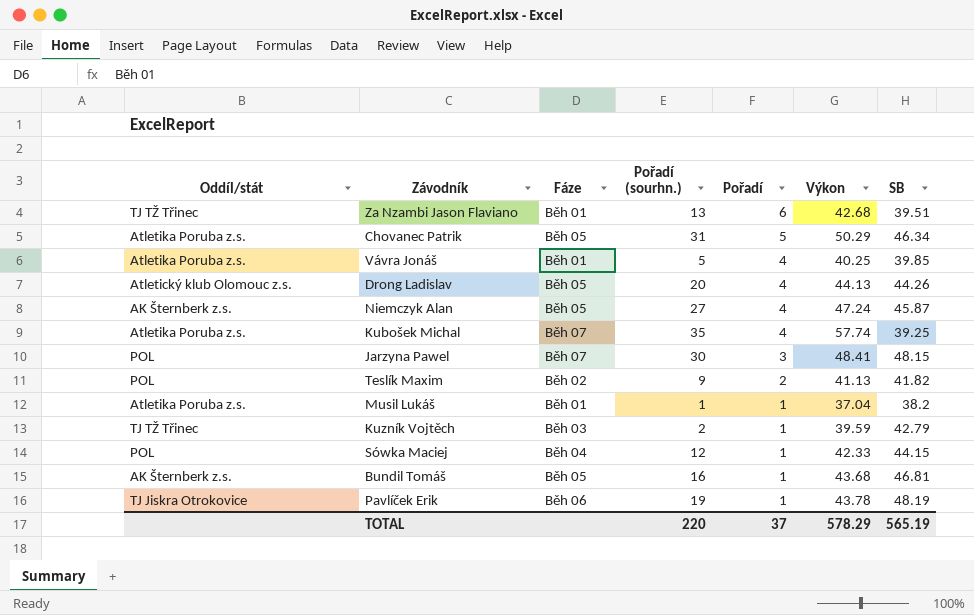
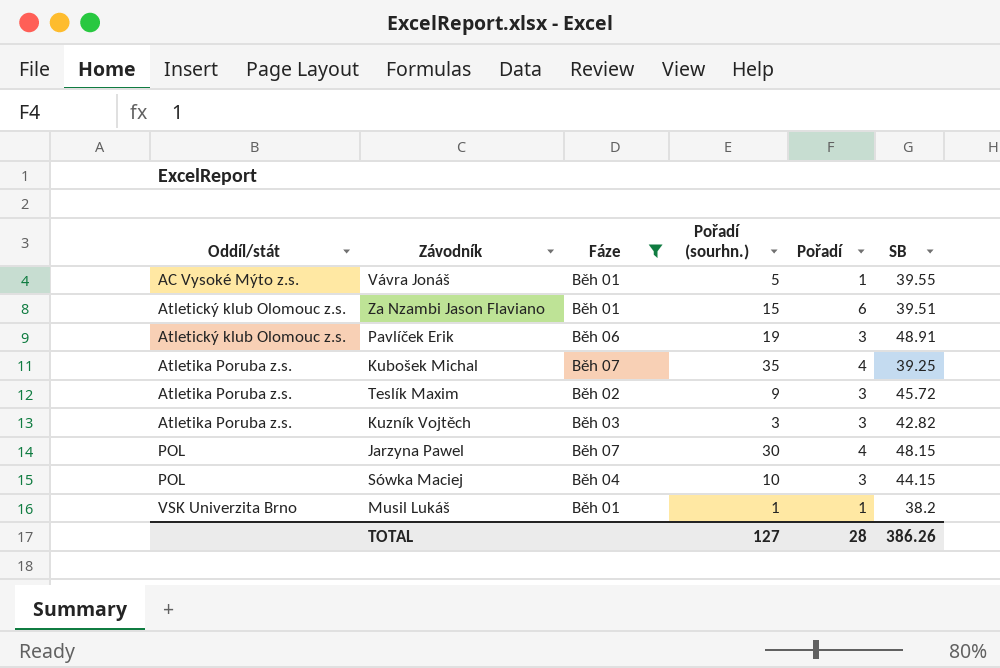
filter: none -> Fáze != Běh 05
row order: Pořadí descending -> Oddíl/stát ascending
column Výkon | position: 6 -> none
Vávra Jonáš | Oddíl/stát: Atletika Poruba z.s. -> AC Vysoké Mýto z.s.
Vávra Jonáš | Pořadí: 4 -> 1
Vávra Jonáš | SB: 39.85 -> 39.55
Za Nzambi Jason Flaviano | Oddíl/stát: TJ TŽ Třinec -> Atletický klub Olomouc z.s.
Za Nzambi Jason Flaviano | Pořadí (sourhn.): 13 -> 15
Pavlíček Erik | Oddíl/stát: TJ Jiskra Otrokovice -> Atletický klub Olomouc z.s.
Pavlíček Erik | Pořadí: 1 -> 3
Pavlíček Erik | SB: 48.19 -> 48.91
Teslík Maxim | Oddíl/stát: POL -> Atletika Poruba z.s.
Teslík Maxim | Pořadí: 2 -> 3
Teslík Maxim | SB: 41.82 -> 45.72
Kuzník Vojtěch | Oddíl/stát: TJ TŽ Třinec -> Atletika Poruba z.s.
Kuzník Vojtěch | Pořadí (sourhn.): 2 -> 3
Kuzník Vojtěch | Pořadí: 1 -> 3
Kuzník Vojtěch | SB: 42.79 -> 42.82
Jarzyna Pawel | Pořadí: 3 -> 4
Sówka Maciej | Pořadí (sourhn.): 12 -> 10
Sówka Maciej | Pořadí: 1 -> 3
Musil Lukáš | Oddíl/stát: Atletika Poruba z.s. -> VSK Univerzita Brno
TOTAL | Pořadí (sourhn.): 220 -> 127
TOTAL | Pořadí: 37 -> 28
TOTAL | SB: 565.19 -> 386.26

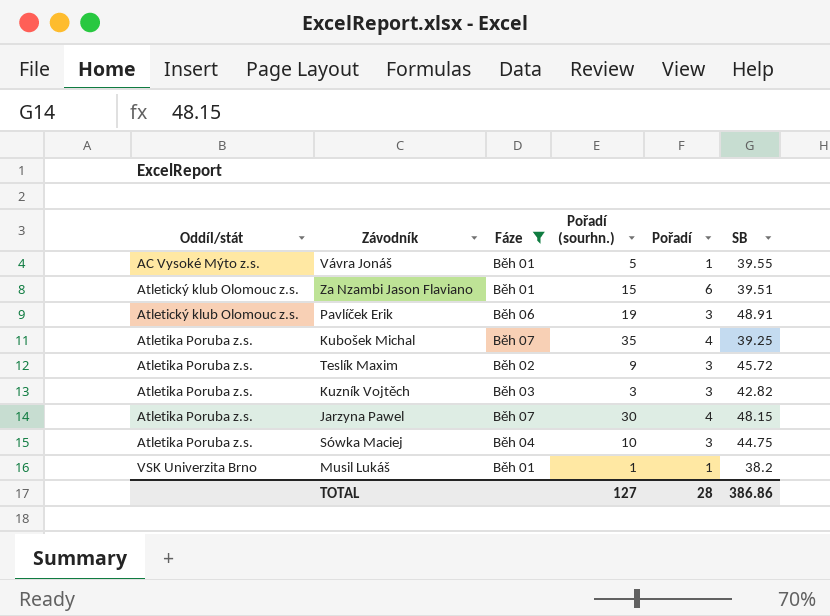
Jarzyna Pawel | Oddíl/stát: POL -> Atletika Poruba z.s.
Sówka Maciej | Oddíl/stát: POL -> Atletika Poruba z.s.
Sówka Maciej | SB: 44.15 -> 44.75
TOTAL | SB: 386.26 -> 386.86

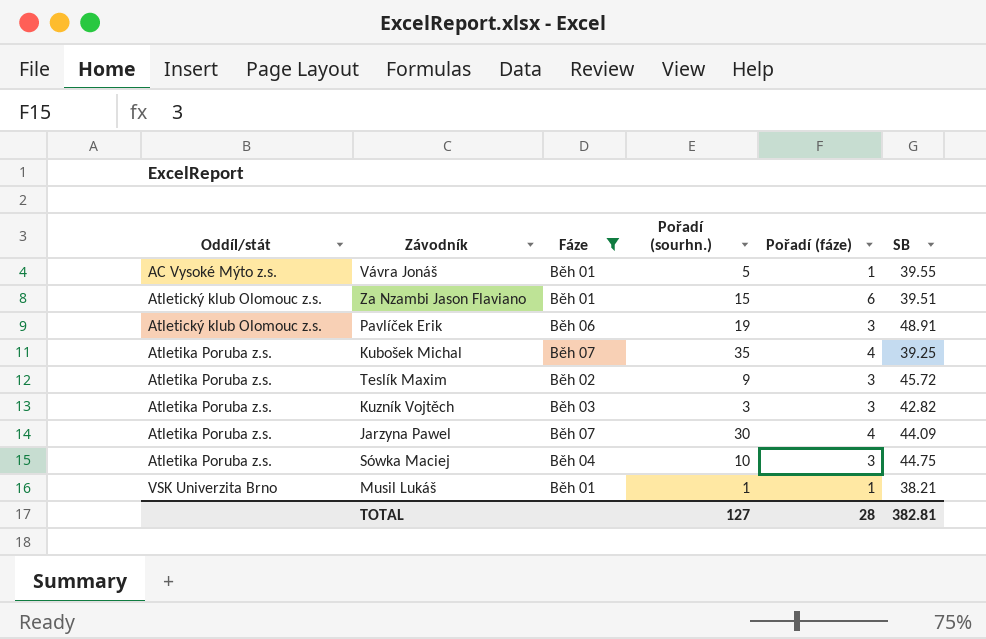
column name: Pořadí -> Pořadí (fáze)
Jarzyna Pawel | SB: 48.15 -> 44.09
Musil Lukáš | SB: 38.2 -> 38.21
TOTAL | SB: 386.86 -> 382.81

